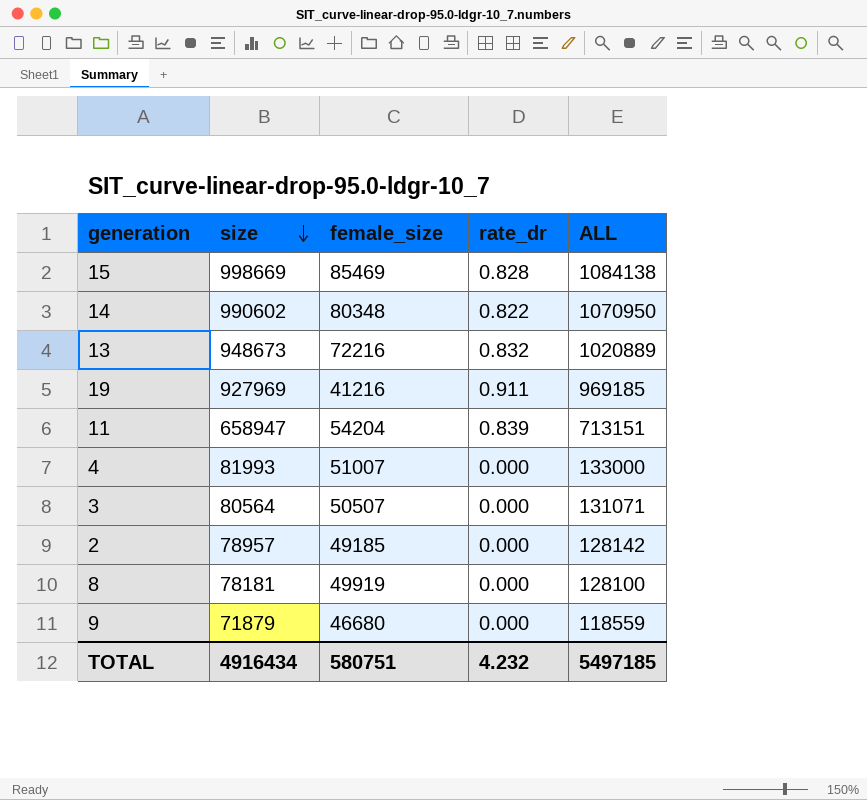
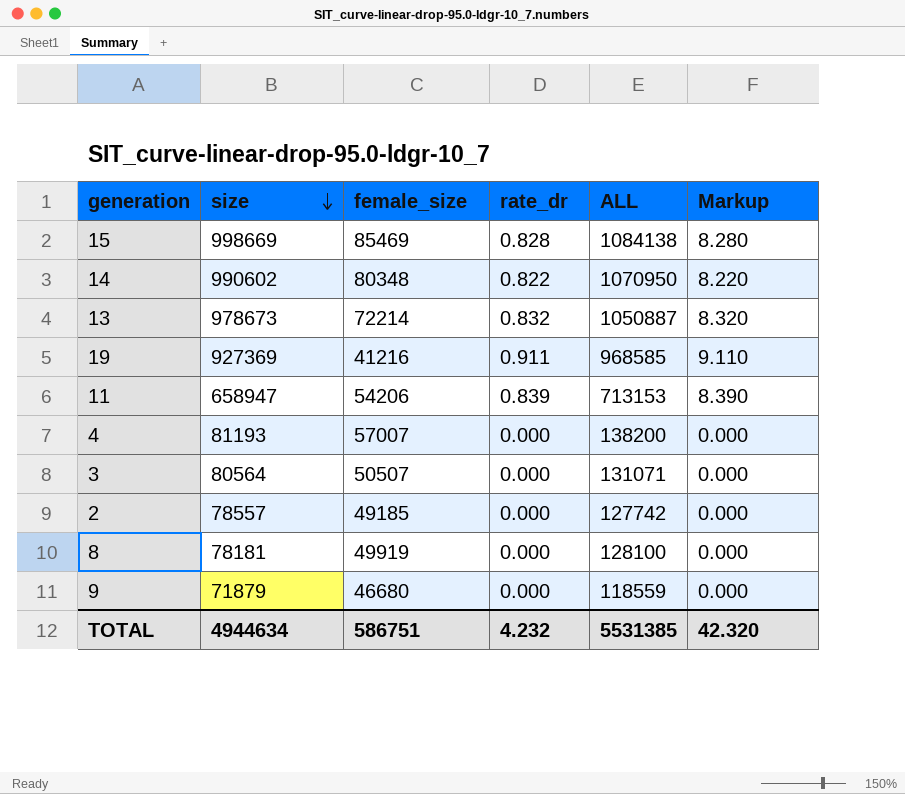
column Markup | formula: none -> [rate_dr] * 10
13 | size: 948673 -> 978673
13 | female_size: 72216 -> 72214
13 | ALL: 1020889 -> 1050887
19 | size: 927969 -> 927369
19 | ALL: 969185 -> 968585
11 | female_size: 54204 -> 54206
11 | ALL: 713151 -> 713153
4 | size: 81993 -> 81193
4 | female_size: 51007 -> 57007
4 | ALL: 133000 -> 138200
2 | size: 78957 -> 78557
2 | ALL: 128142 -> 127742
TOTAL | size: 4916434 -> 4944634
TOTAL | female_size: 580751 -> 586751
TOTAL | ALL: 5497185 -> 5531385

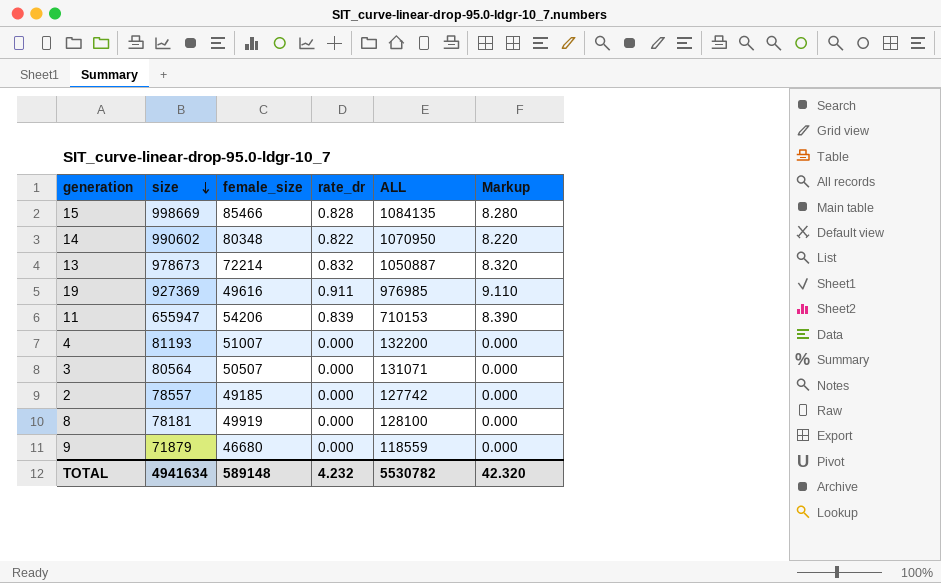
15 | female_size: 85469 -> 85466
15 | ALL: 1084138 -> 1084135
19 | female_size: 41216 -> 49616
19 | ALL: 968585 -> 976985
11 | size: 658947 -> 655947
11 | ALL: 713153 -> 710153
4 | female_size: 57007 -> 51007
4 | ALL: 138200 -> 132200
TOTAL | size: 4944634 -> 4941634
TOTAL | female_size: 586751 -> 589148
TOTAL | ALL: 5531385 -> 5530782

